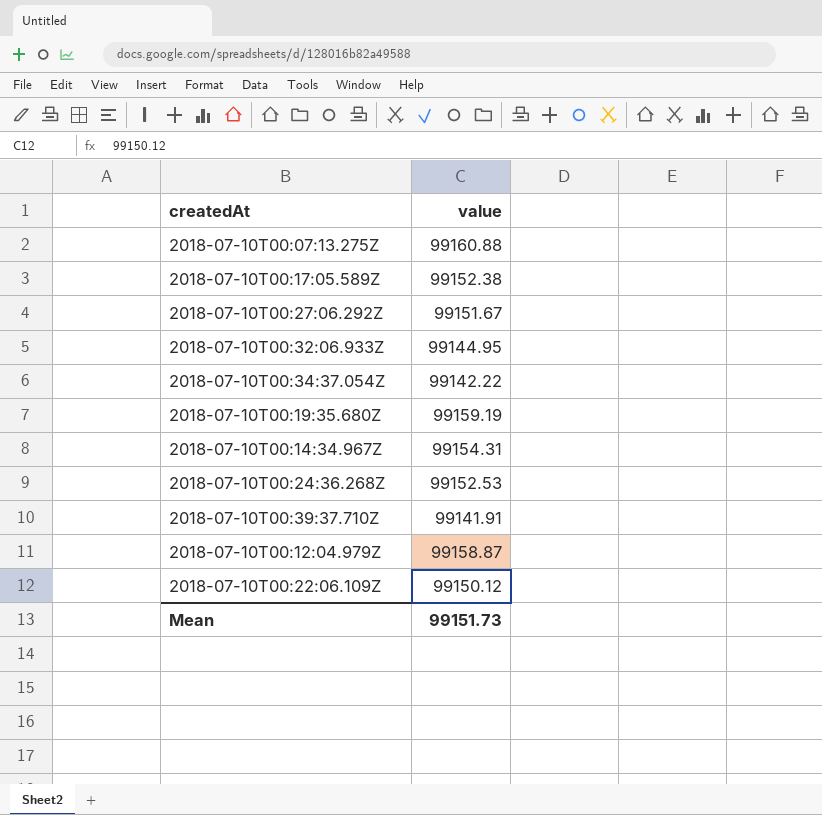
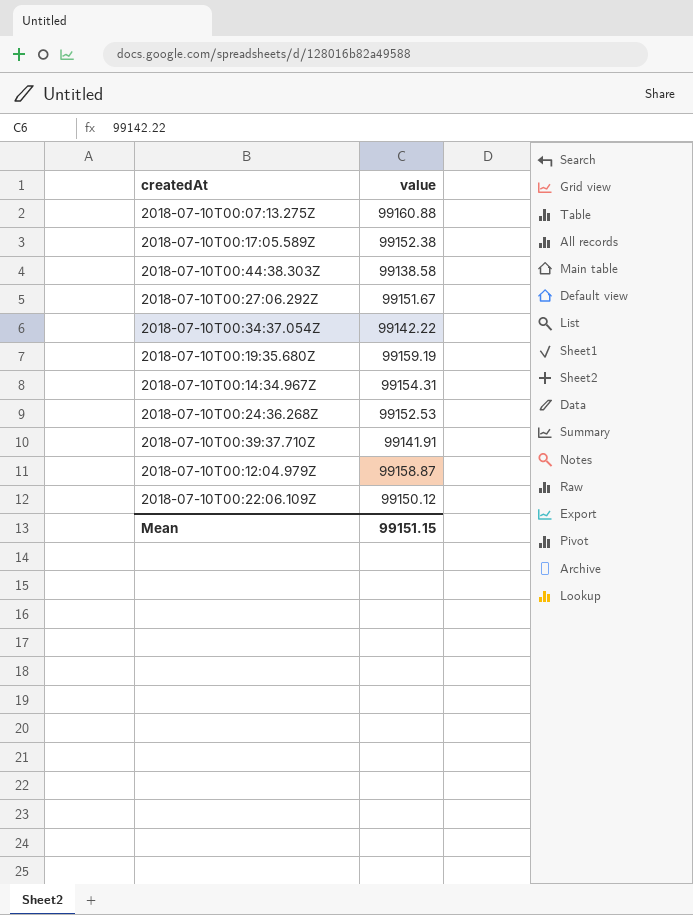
row 2018-07-10T00:32:06.933Z: 99144.95 -> none
row 2018-07-10T00:44:38.303Z: none -> 99138.58
Mean | value: 99151.73 -> 99151.15

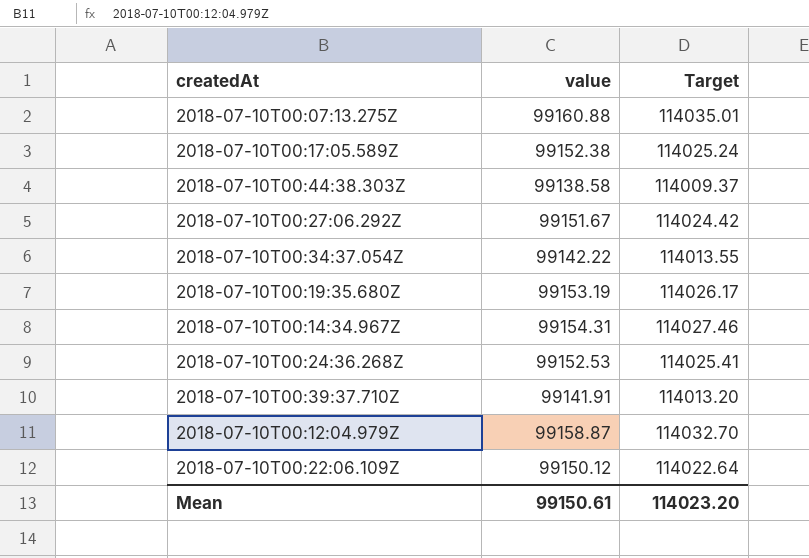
column Target | formula: none -> [value] * 1.15
2018-07-10T00:19:35.680Z | value: 99159.19 -> 99153.19
Mean | value: 99151.15 -> 99150.61

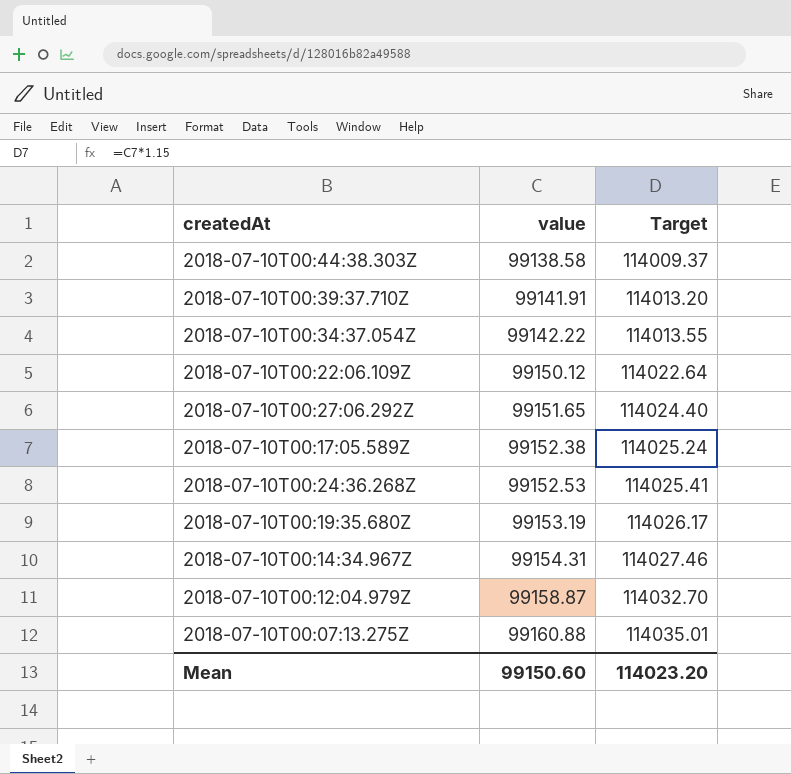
row order: none -> value ascending
2018-07-10T00:27:06.292Z | value: 99151.67 -> 99151.65
2018-07-10T00:27:06.292Z | Target: 114024.42 -> 114024.40
Mean | value: 99150.61 -> 99150.60

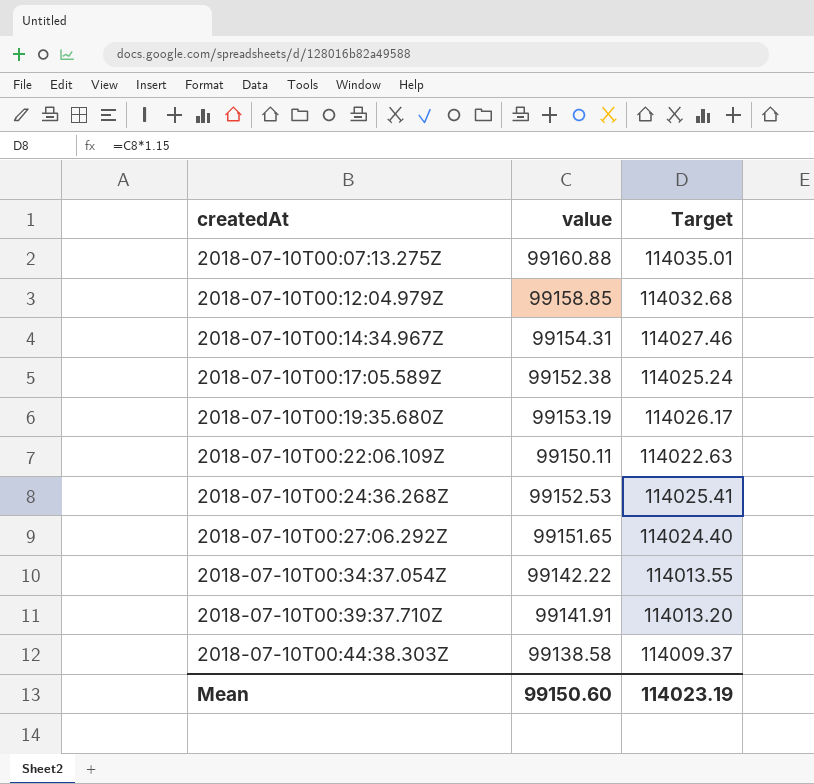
row order: value ascending -> createdAt ascending
2018-07-10T00:12:04.979Z | value: 99158.87 -> 99158.85
2018-07-10T00:12:04.979Z | Target: 114032.70 -> 114032.68
2018-07-10T00:22:06.109Z | value: 99150.12 -> 99150.11
2018-07-10T00:22:06.109Z | Target: 114022.64 -> 114022.63
Mean | Target: 114023.20 -> 114023.19

